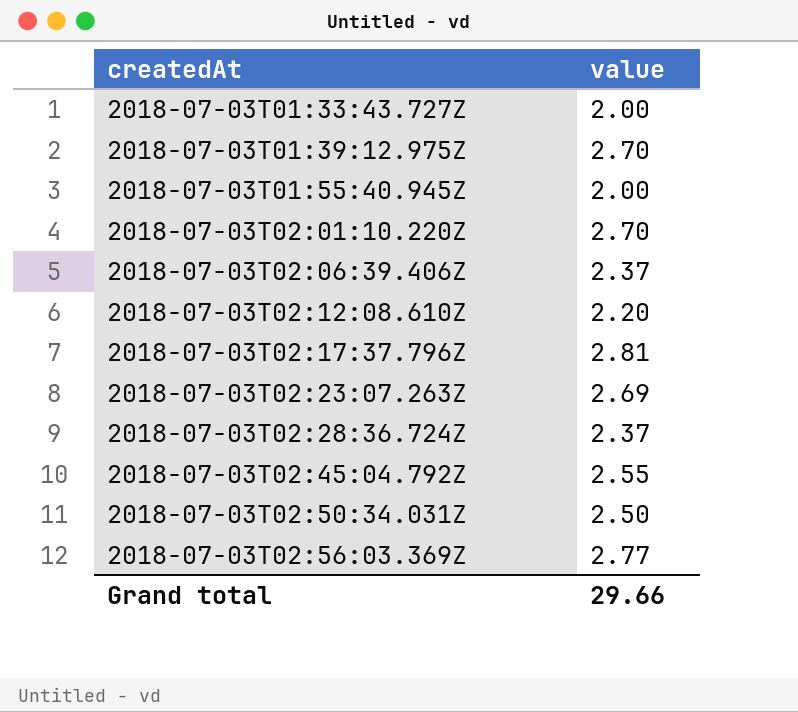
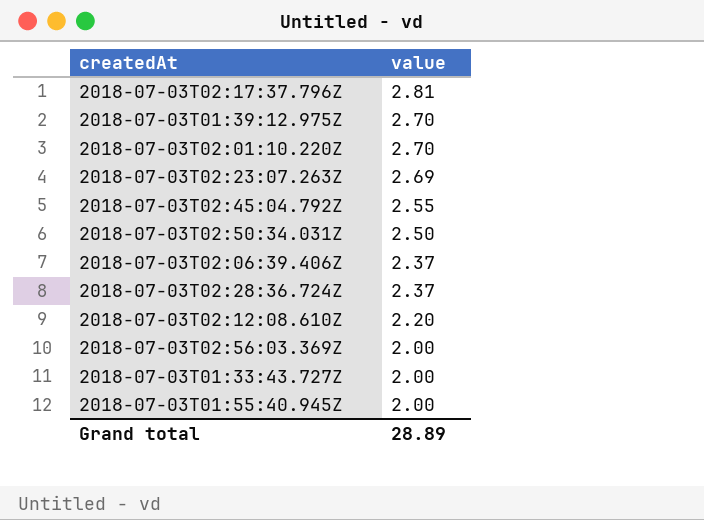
row order: createdAt ascending -> value descending
2018-07-03T02:56:03.369Z | value: 2.77 -> 2.00
Grand total | value: 29.66 -> 28.89

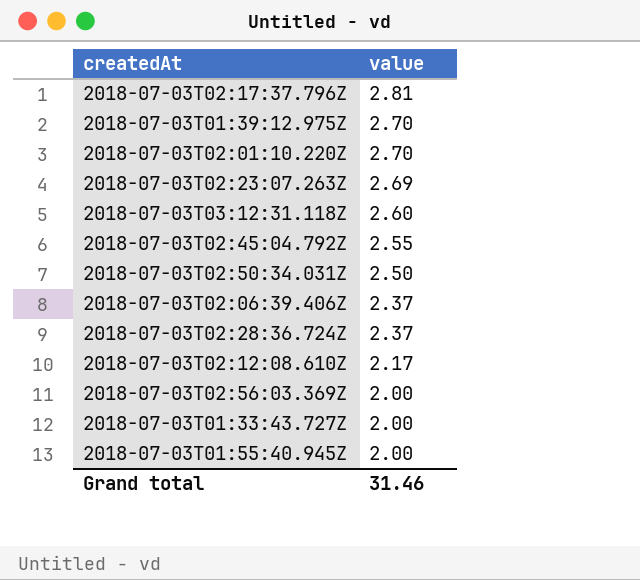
row 2018-07-03T03:12:31.118Z: none -> 2.60
2018-07-03T02:12:08.610Z | value: 2.20 -> 2.17
Grand total | value: 28.89 -> 31.46

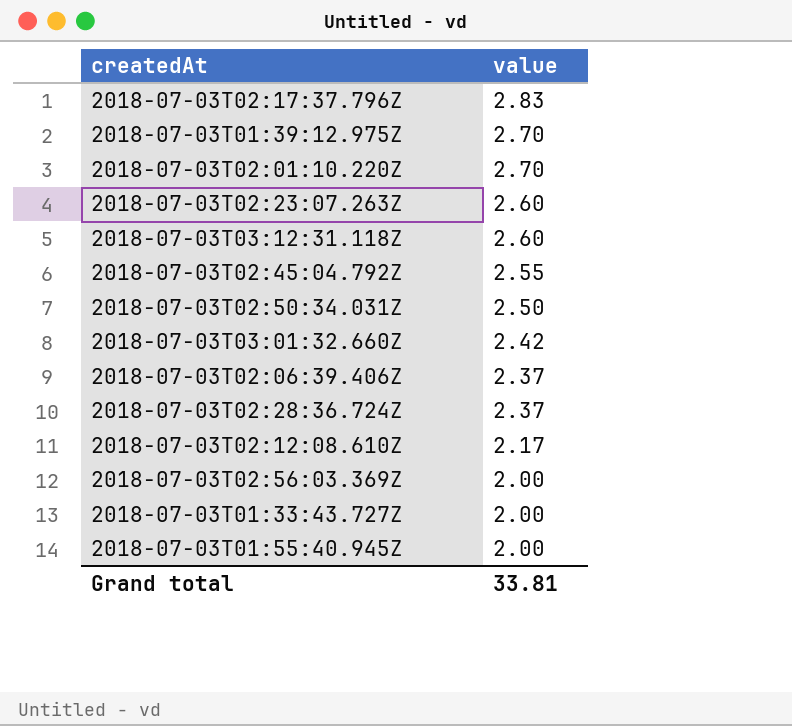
2018-07-03T02:17:37.796Z | value: 2.81 -> 2.83
2018-07-03T02:23:07.263Z | value: 2.69 -> 2.60
row 2018-07-03T03:01:32.660Z: none -> 2.42
Grand total | value: 31.46 -> 33.81

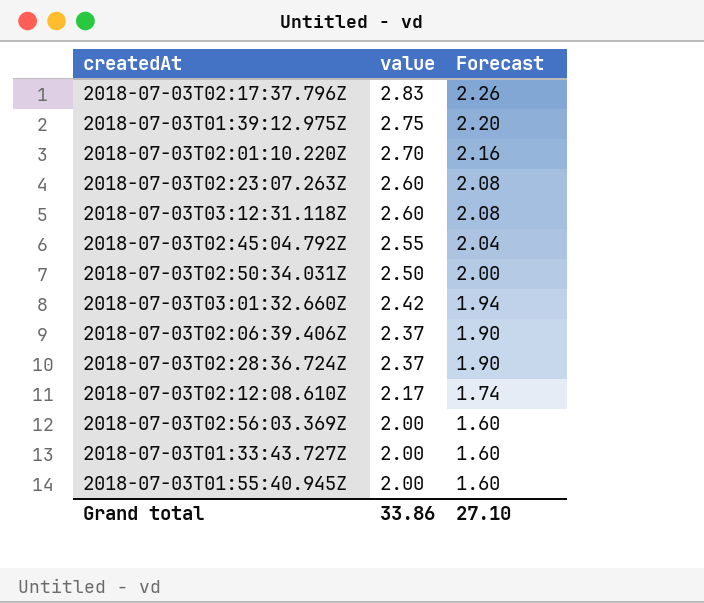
column Forecast | formula: none -> [value] * 0.8
2018-07-03T01:39:12.975Z | value: 2.70 -> 2.75
Grand total | value: 33.81 -> 33.86

